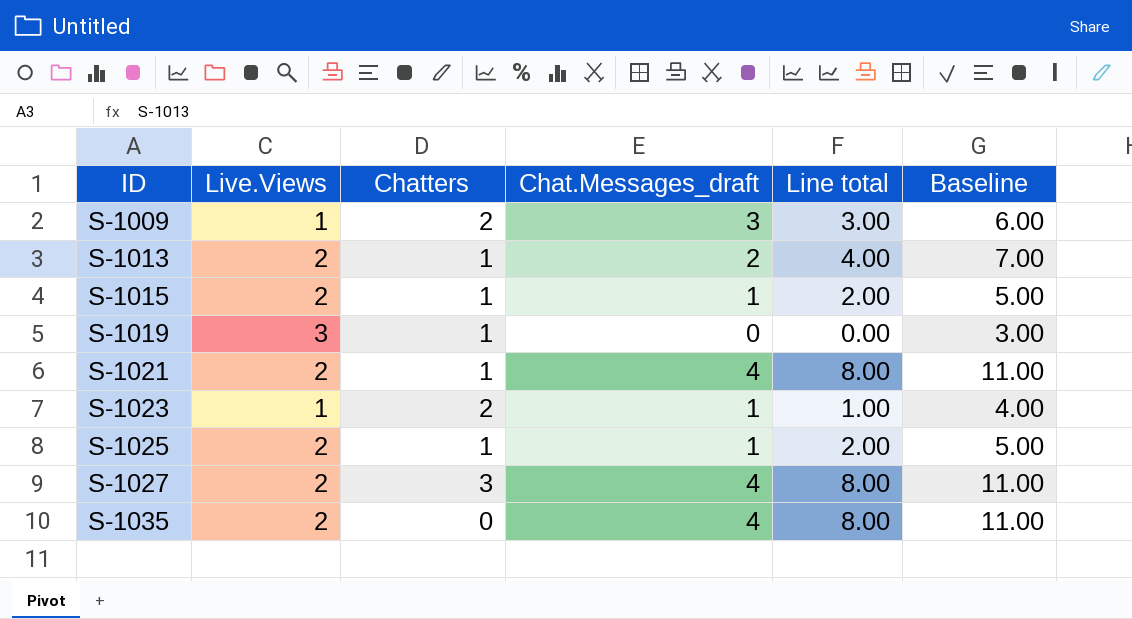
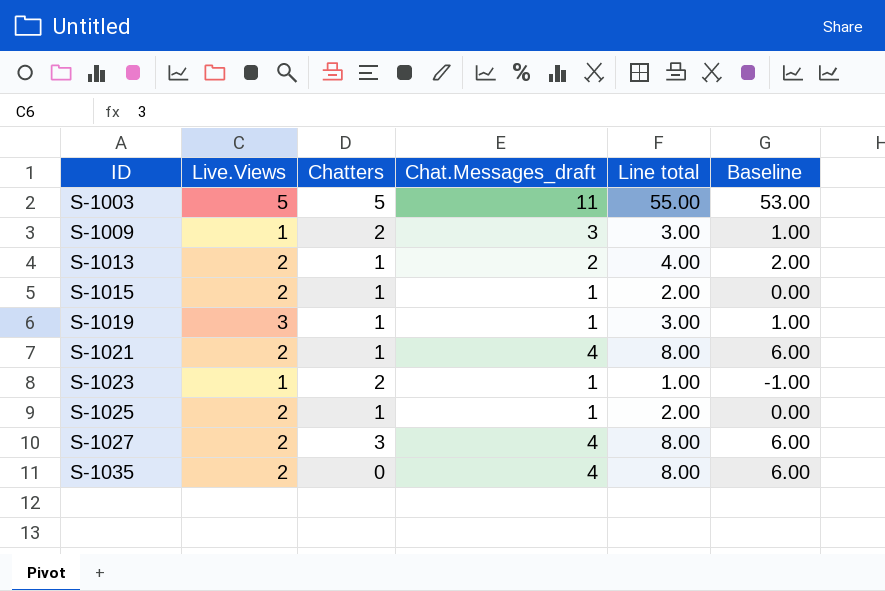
column Baseline | formula: [Line total] + 3 -> [Line total] - 2
row S-1003: none -> 5 | 5 | 11 | 55.00 | 53.00
S-1019 | Chat.Messages_draft: 0 -> 1
S-1019 | Line total: 0.00 -> 3.00

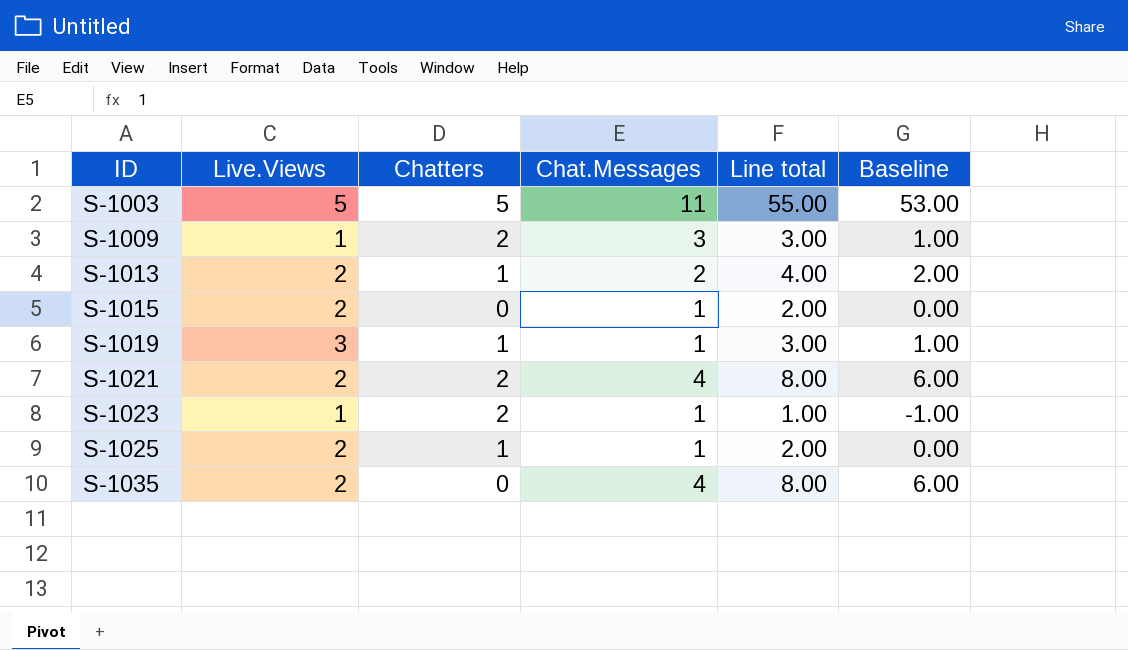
column name: Chat.Messages_draft -> Chat.Messages
row S-1027: 2 | 3 | 4 | 8.00 | 6.00 -> none
S-1015 | Chatters: 1 -> 0
S-1021 | Chatters: 1 -> 2

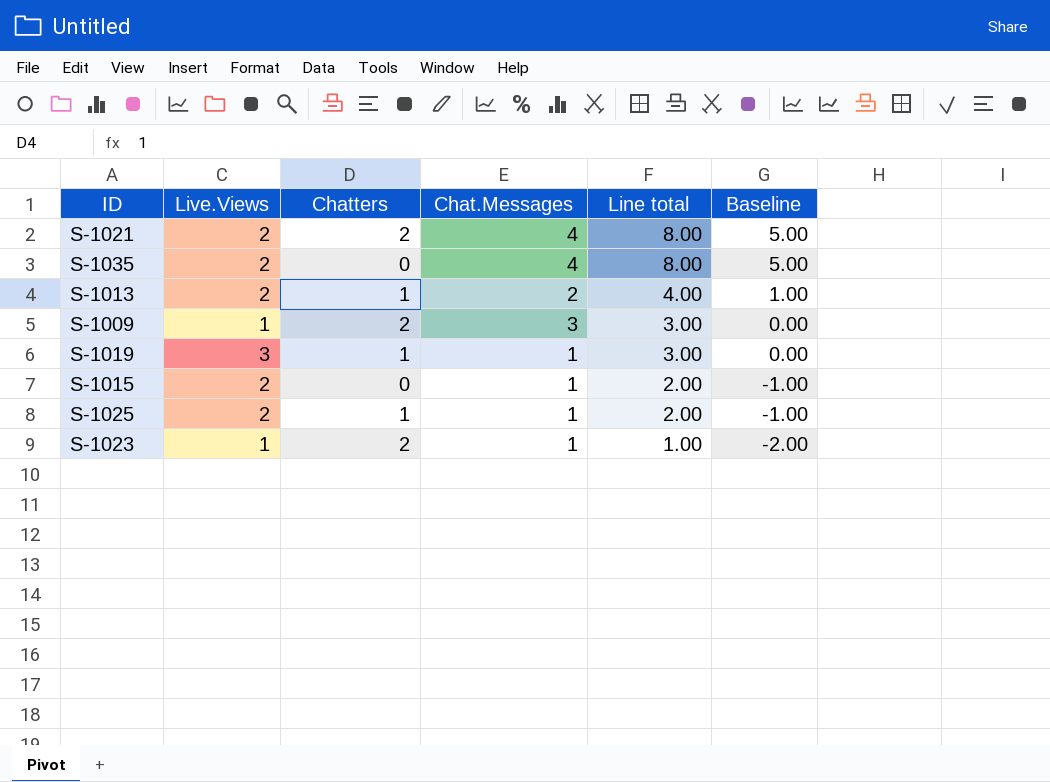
row order: ID ascending -> Line total descending
column Baseline | formula: [Line total] - 2 -> [Line total] - 3
row S-1003: 5 | 5 | 11 | 55.00 | 53.00 -> none

